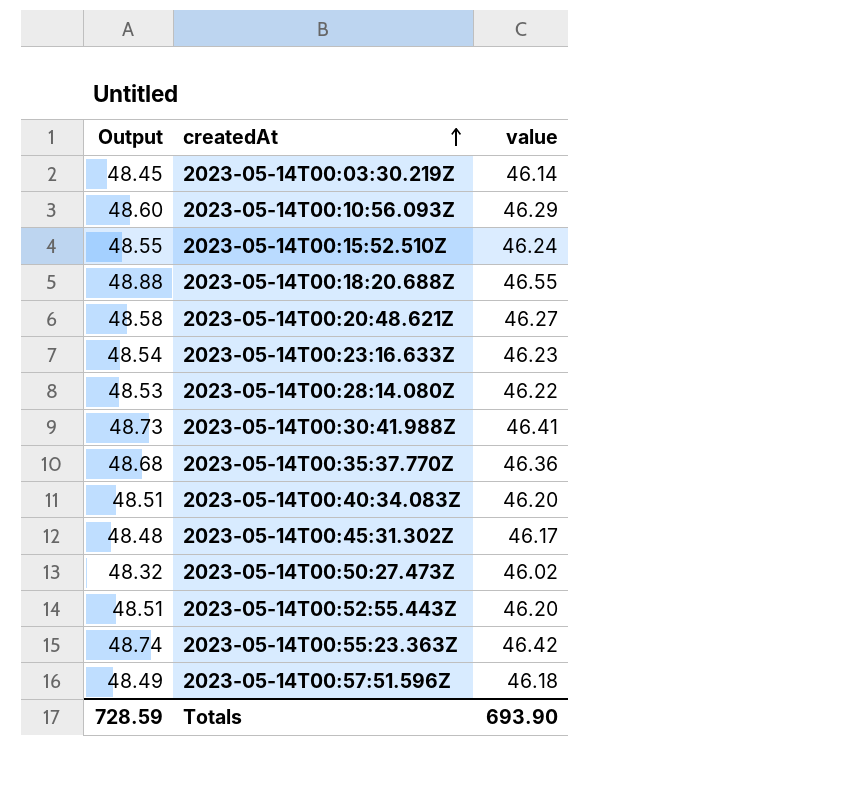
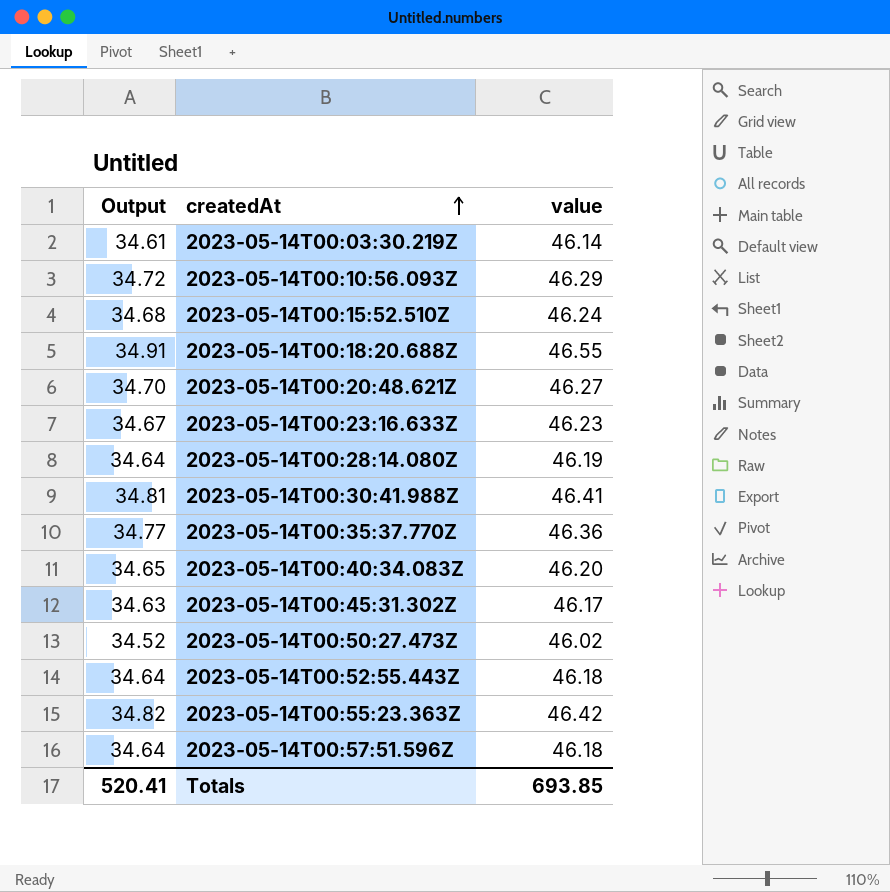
column Output | formula: [value] * 1.05 -> [value] * 0.75
2023-05-14T00:28:14.080Z | value: 46.22 -> 46.19
2023-05-14T00:52:55.443Z | value: 46.20 -> 46.18
Totals | Output: 728.59 -> 520.41
Totals | value: 693.90 -> 693.85

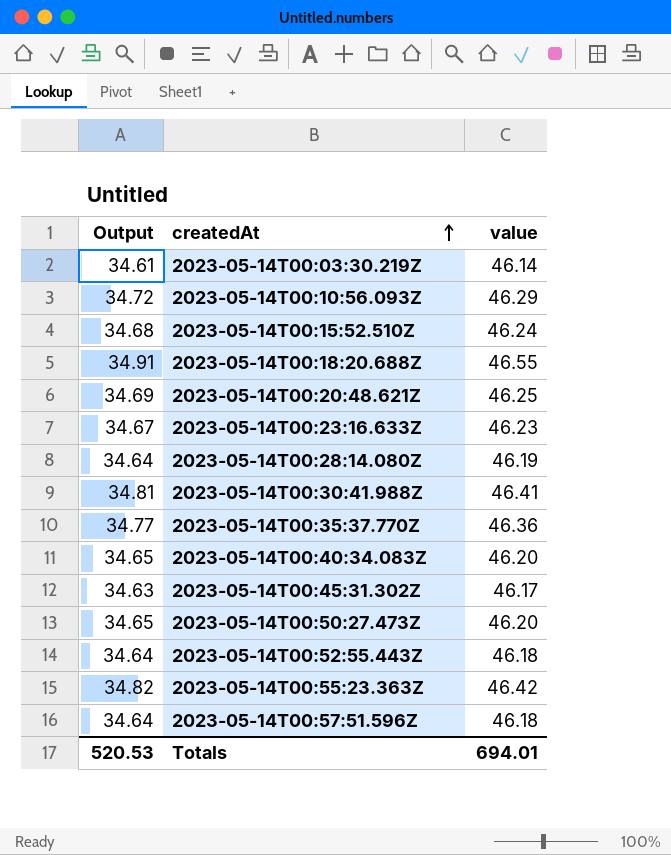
2023-05-14T00:20:48.621Z | Output: 34.70 -> 34.69
2023-05-14T00:20:48.621Z | value: 46.27 -> 46.25
2023-05-14T00:50:27.473Z | Output: 34.52 -> 34.65
2023-05-14T00:50:27.473Z | value: 46.02 -> 46.20
Totals | Output: 520.41 -> 520.53
Totals | value: 693.85 -> 694.01

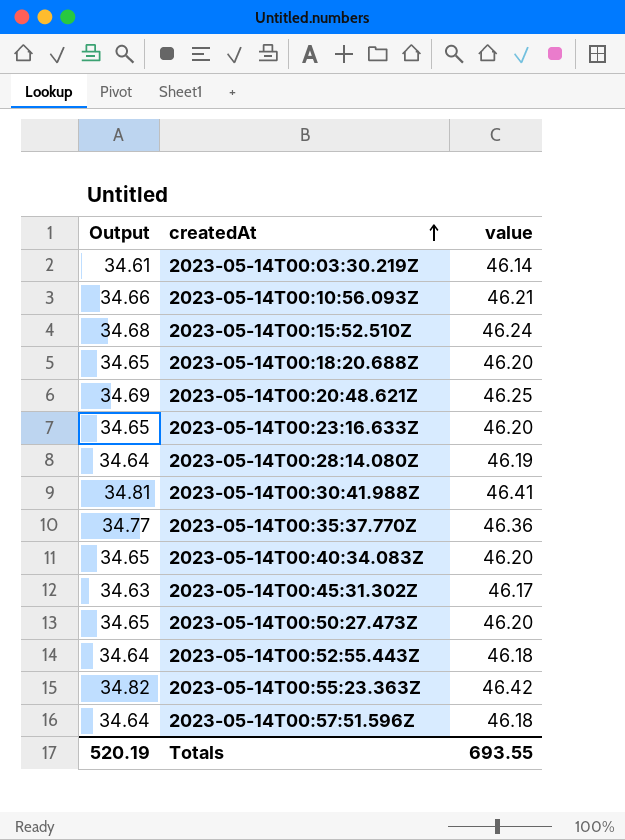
2023-05-14T00:10:56.093Z | Output: 34.72 -> 34.66
2023-05-14T00:10:56.093Z | value: 46.29 -> 46.21
2023-05-14T00:18:20.688Z | Output: 34.91 -> 34.65
2023-05-14T00:18:20.688Z | value: 46.55 -> 46.20
2023-05-14T00:23:16.633Z | Output: 34.67 -> 34.65
2023-05-14T00:23:16.633Z | value: 46.23 -> 46.20
Totals | Output: 520.53 -> 520.19
Totals | value: 694.01 -> 693.55

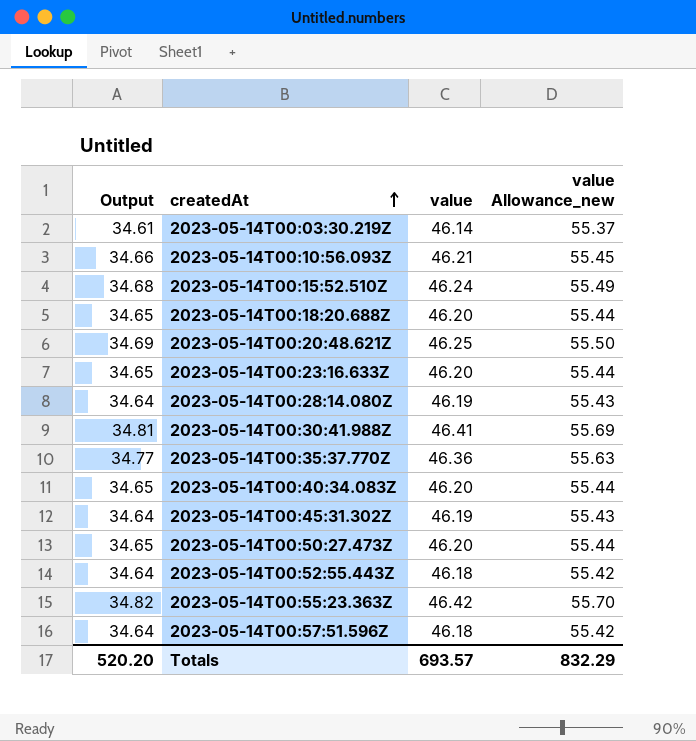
column value Allowance_new | formula: none -> [value] * 1.2
2023-05-14T00:45:31.302Z | Output: 34.63 -> 34.64
2023-05-14T00:45:31.302Z | value: 46.17 -> 46.19
Totals | Output: 520.19 -> 520.20
Totals | value: 693.55 -> 693.57

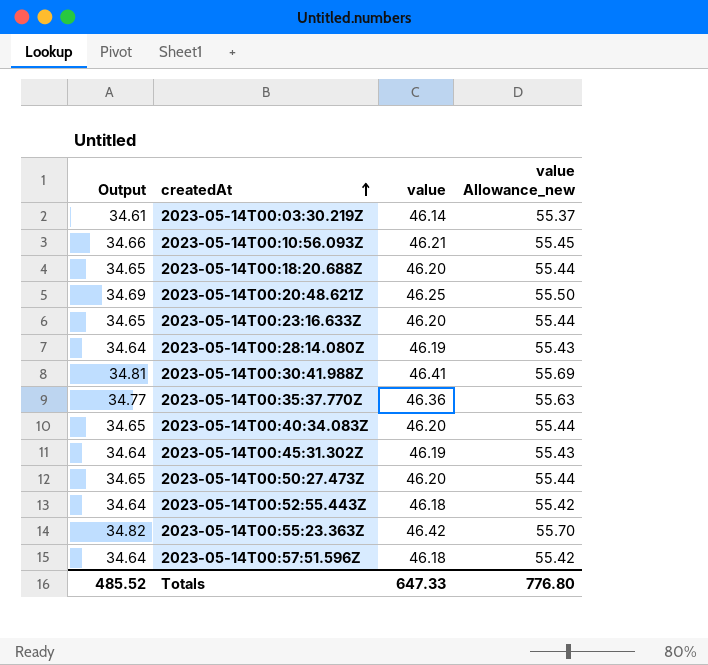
row 2023-05-14T00:15:52.510Z: 34.68 | 46.24 | 55.49 -> none
Totals | Output: 520.20 -> 485.52
Totals | value: 693.57 -> 647.33
Totals | value Allowance_new: 832.29 -> 776.80

